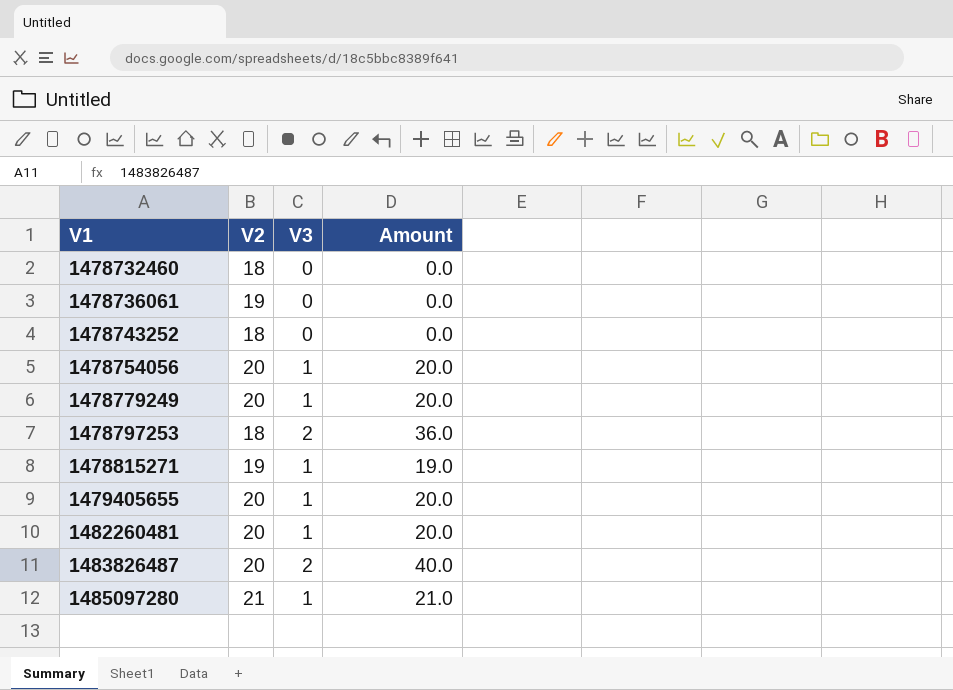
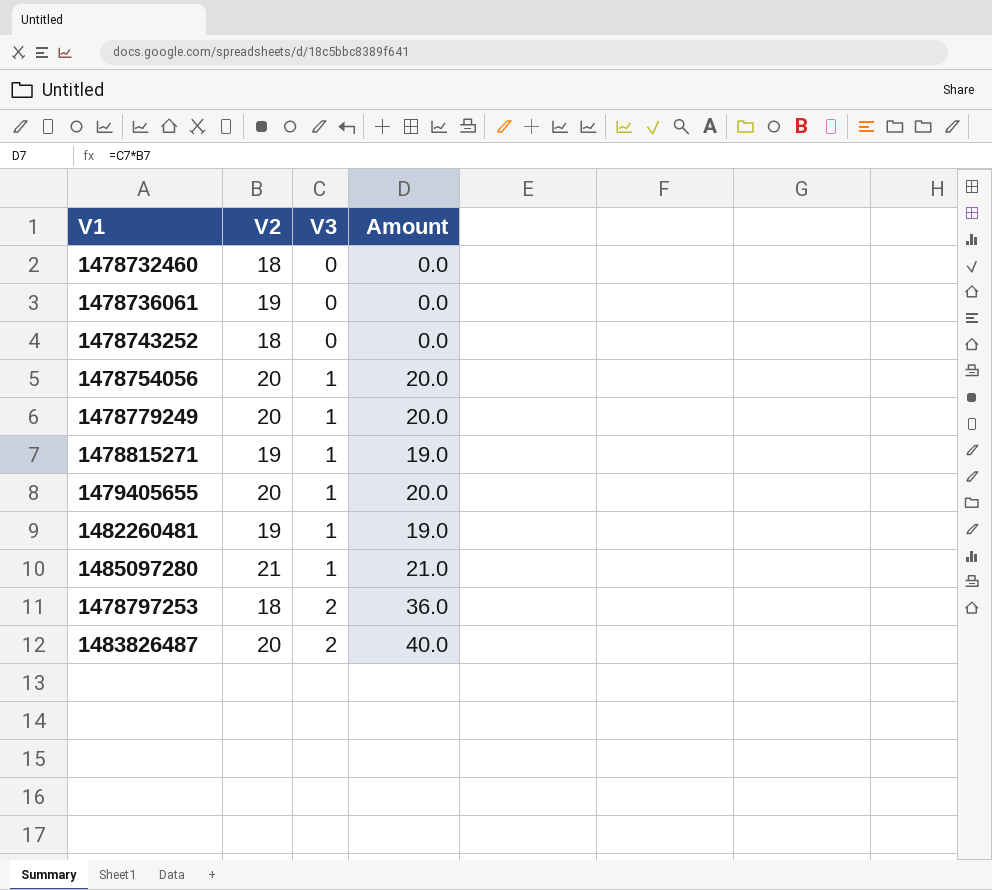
row order: V1 ascending -> V3 ascending
1482260481 | V2: 20 -> 19
1482260481 | Amount: 20.0 -> 19.0

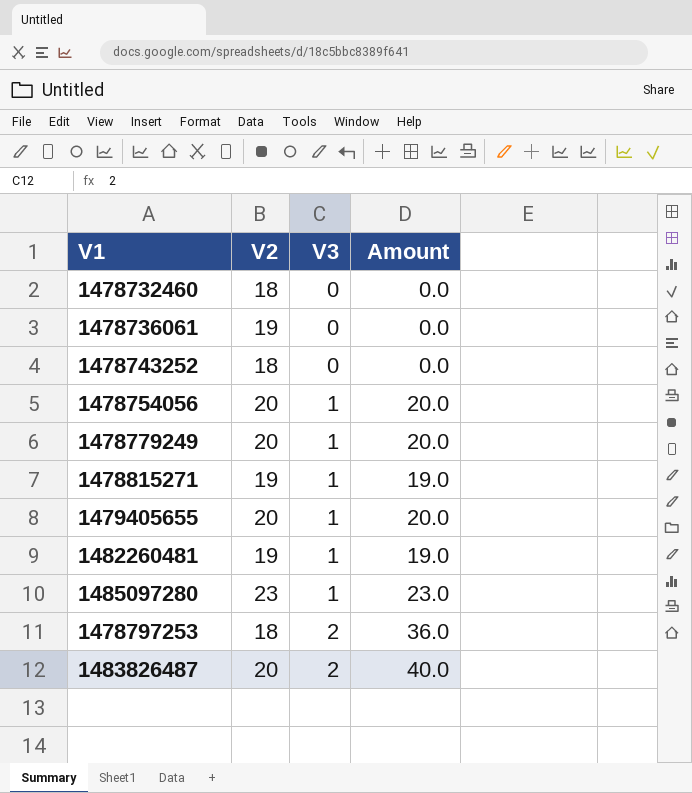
1485097280 | V2: 21 -> 23
1485097280 | Amount: 21.0 -> 23.0

